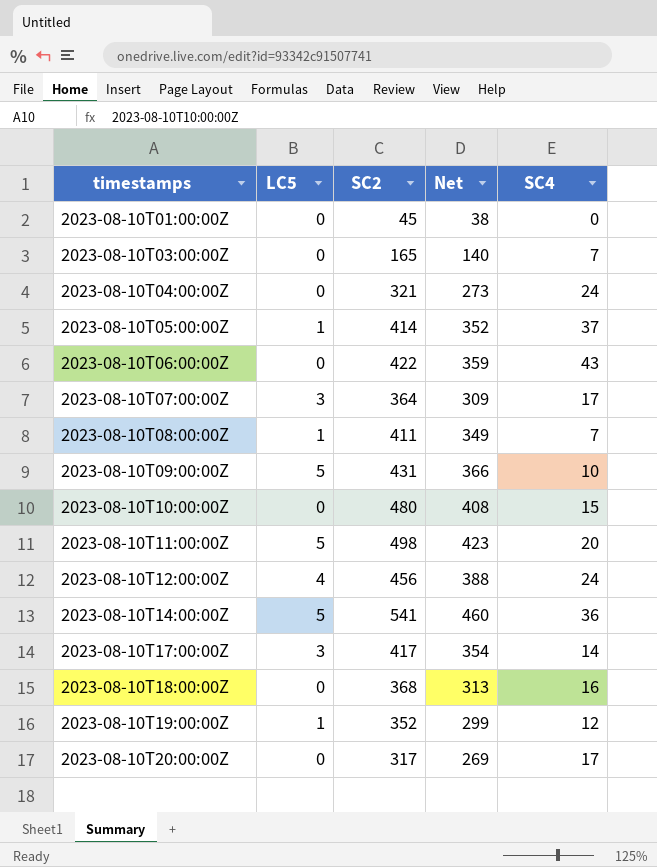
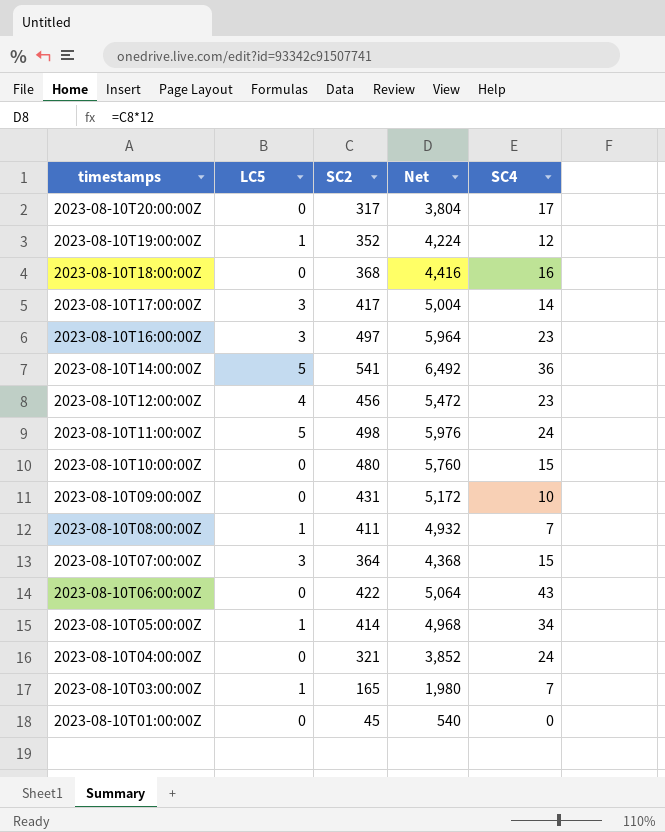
row order: timestamps ascending -> timestamps descending
column Net | formula: [SC2] * 0.85 -> [SC2] * 12
row 2023-08-10T16:00:00Z: none -> 3 | 497 | 5,964 | 23
2023-08-10T12:00:00Z | SC4: 24 -> 23
2023-08-10T11:00:00Z | SC4: 20 -> 24
2023-08-10T09:00:00Z | LC5: 5 -> 0
2023-08-10T07:00:00Z | SC4: 17 -> 15
2023-08-10T05:00:00Z | SC4: 37 -> 34
2023-08-10T03:00:00Z | LC5: 0 -> 1

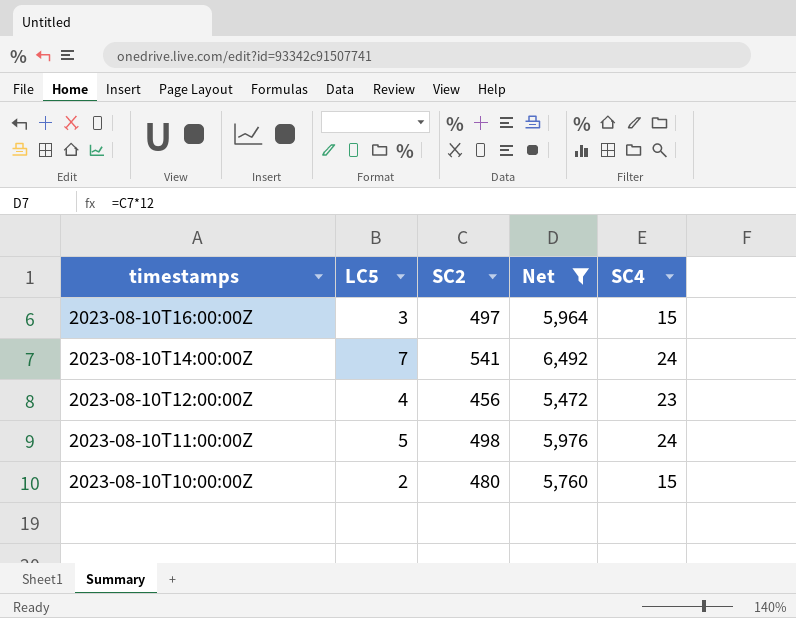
filter: none -> Net >= 5,472
2023-08-10T16:00:00Z | SC4: 23 -> 15
2023-08-10T14:00:00Z | LC5: 5 -> 7
2023-08-10T14:00:00Z | SC4: 36 -> 24
2023-08-10T10:00:00Z | LC5: 0 -> 2

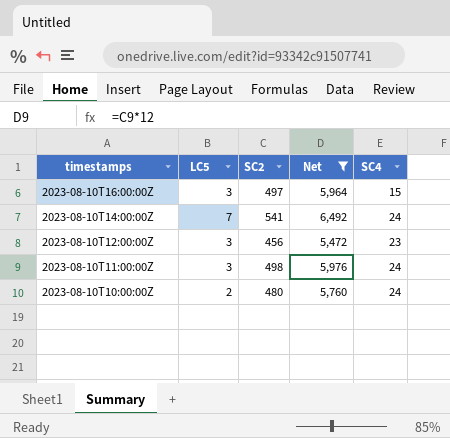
2023-08-10T12:00:00Z | LC5: 4 -> 3
2023-08-10T11:00:00Z | LC5: 5 -> 3
2023-08-10T10:00:00Z | SC4: 15 -> 24

